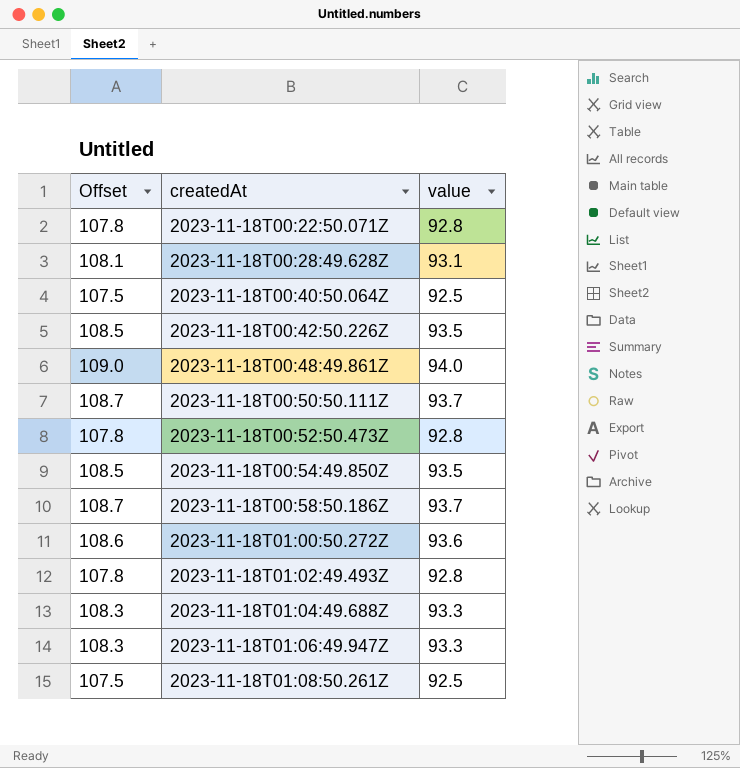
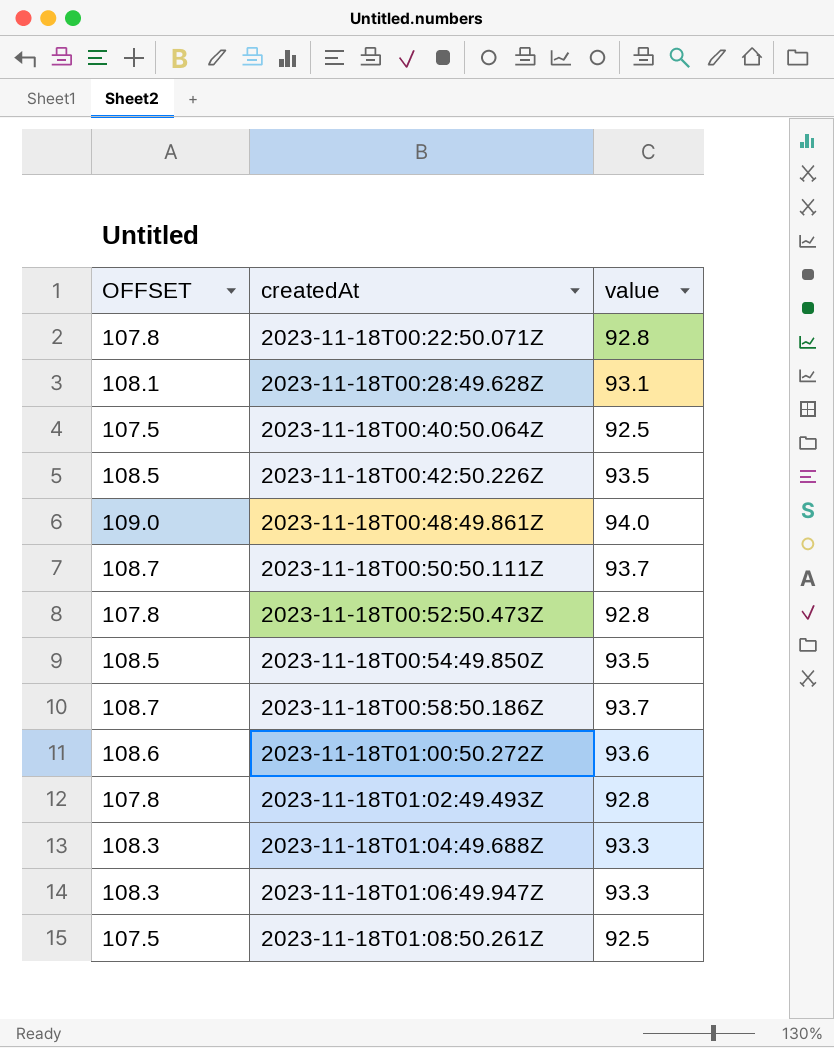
column name: Offset -> OFFSET

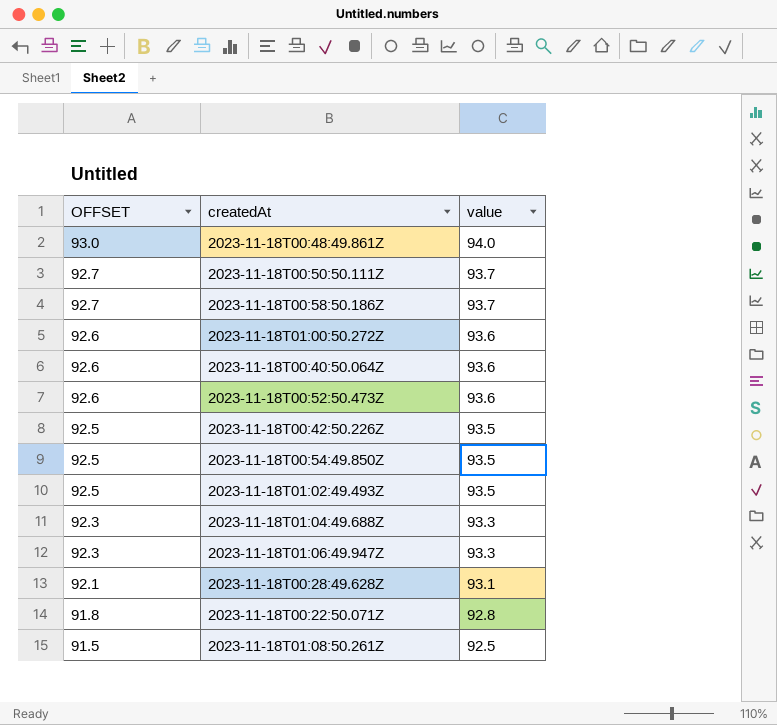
row order: createdAt ascending -> OFFSET descending
column OFFSET | formula: [value] + 15 -> [value] - 1
2023-11-18T00:40:50.064Z | value: 92.5 -> 93.6
2023-11-18T00:52:50.473Z | value: 92.8 -> 93.6
2023-11-18T01:02:49.493Z | value: 92.8 -> 93.5

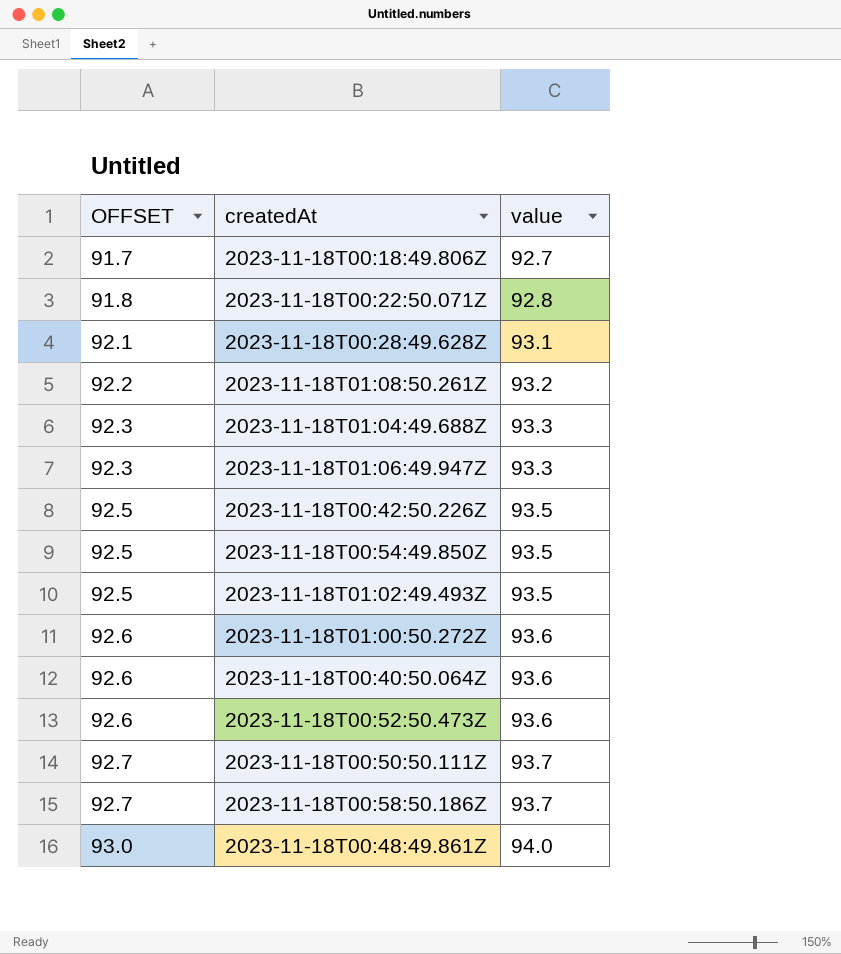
row order: OFFSET descending -> OFFSET ascending
row 2023-11-18T00:18:49.806Z: none -> 91.7 | 92.7
2023-11-18T01:08:50.261Z | OFFSET: 91.5 -> 92.2
2023-11-18T01:08:50.261Z | value: 92.5 -> 93.2

